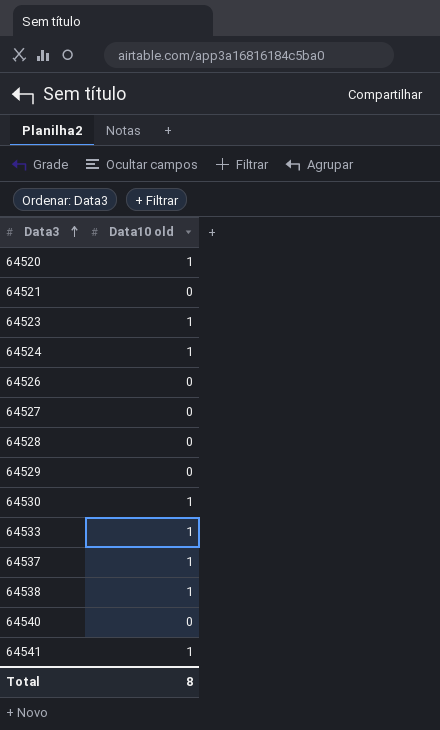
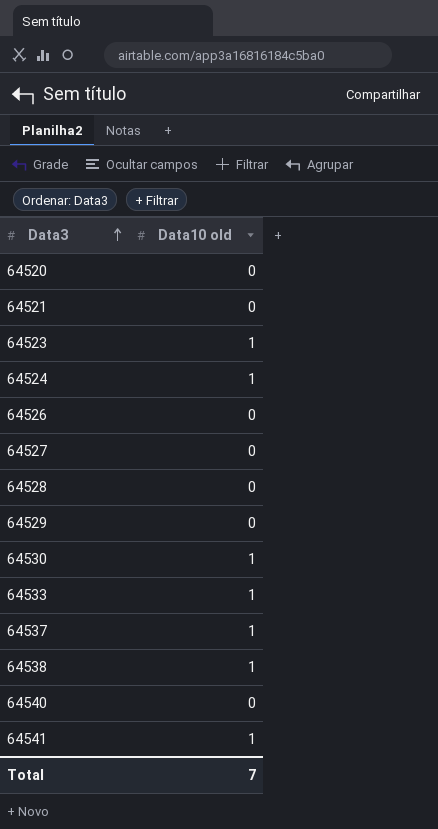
64520 | Data10 old: 1 -> 0
Total | Data10 old: 8 -> 7

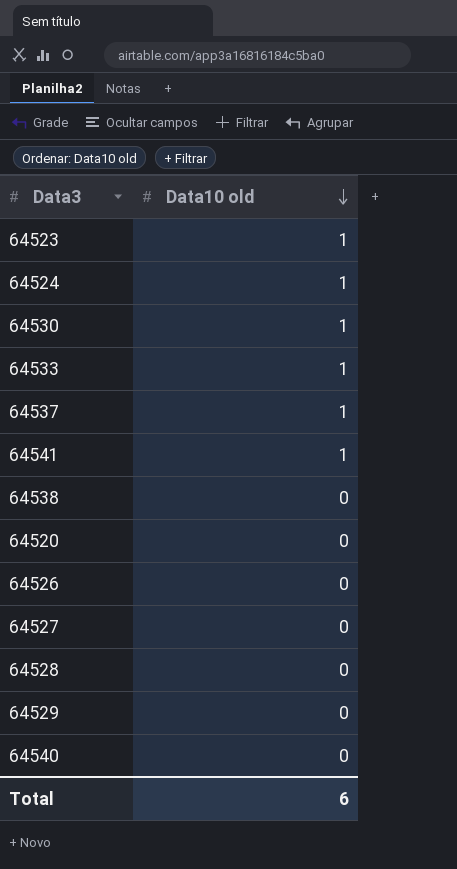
row order: Data3 ascending -> Data10 old descending
row 64521: 0 -> none
64538 | Data10 old: 1 -> 0
Total | Data10 old: 7 -> 6

